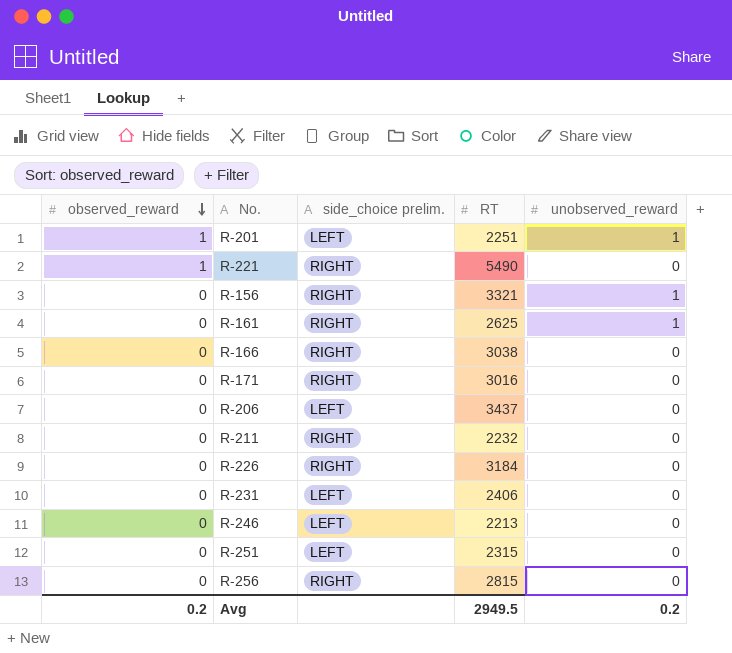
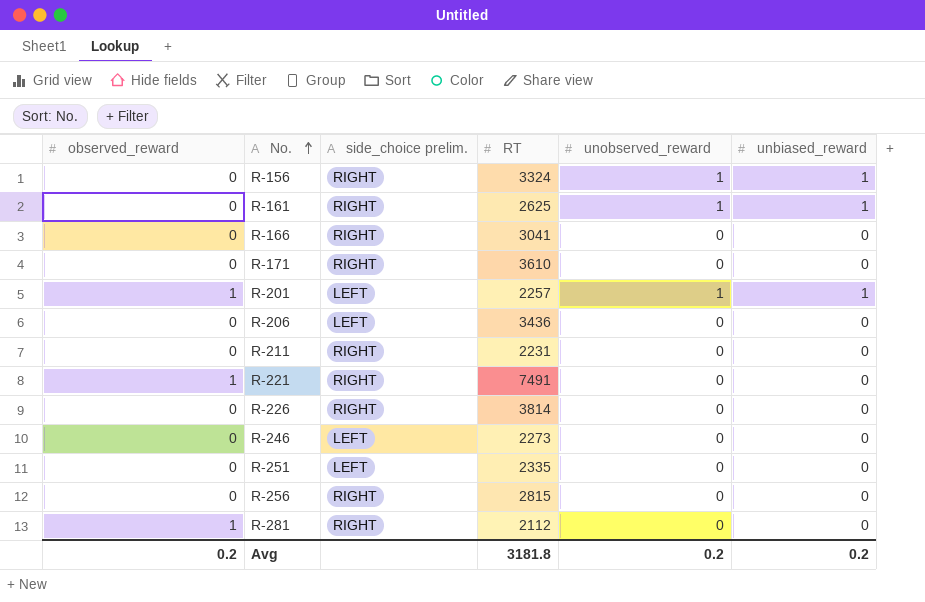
row order: observed_reward descending -> No. ascending
column unbiased_reward | position: none -> 6
row R-231: 0 | LEFT | 2406 | 0 -> none
R-156 | RT: 3321 -> 3324
R-166 | RT: 3038 -> 3041
R-171 | RT: 3016 -> 3610
R-201 | RT: 2251 -> 2257
R-206 | RT: 3437 -> 3436
R-211 | RT: 2232 -> 2231
R-221 | RT: 5490 -> 7491
R-226 | RT: 3184 -> 3814
R-246 | RT: 2213 -> 2273
R-251 | RT: 2315 -> 2335
row R-281: none -> 1 | RIGHT | 2112 | 0 | 0
Avg | RT: 2949.5 -> 3181.8

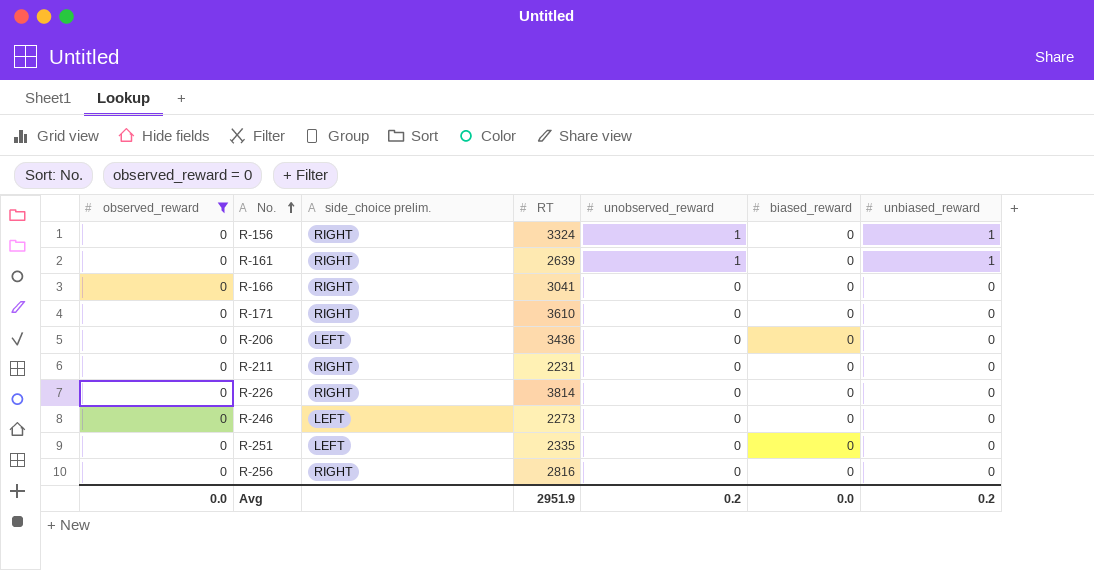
filter: none -> observed_reward = 0
column biased_reward | position: none -> 6
R-161 | RT: 2625 -> 2639
R-256 | RT: 2815 -> 2816
Avg | observed_reward: 0.2 -> 0.0
Avg | RT: 3181.8 -> 2951.9

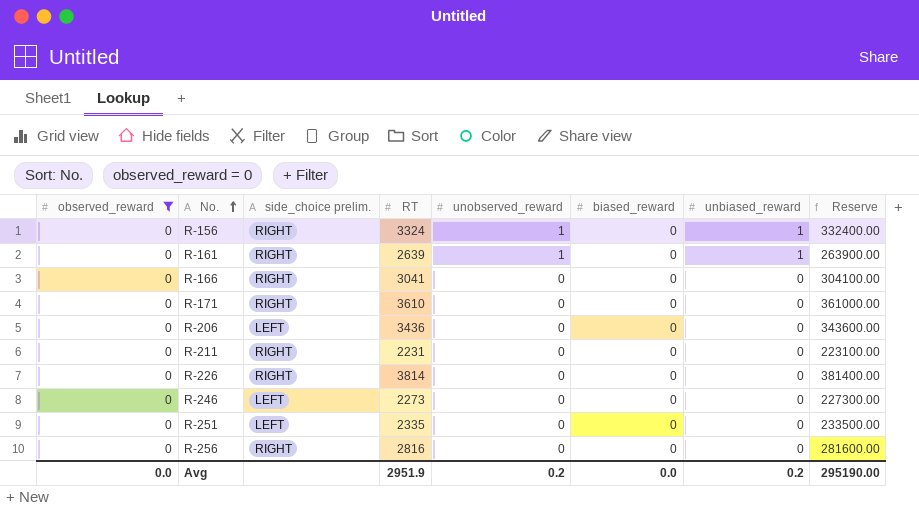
column Reserve | formula: none -> [RT] * 100

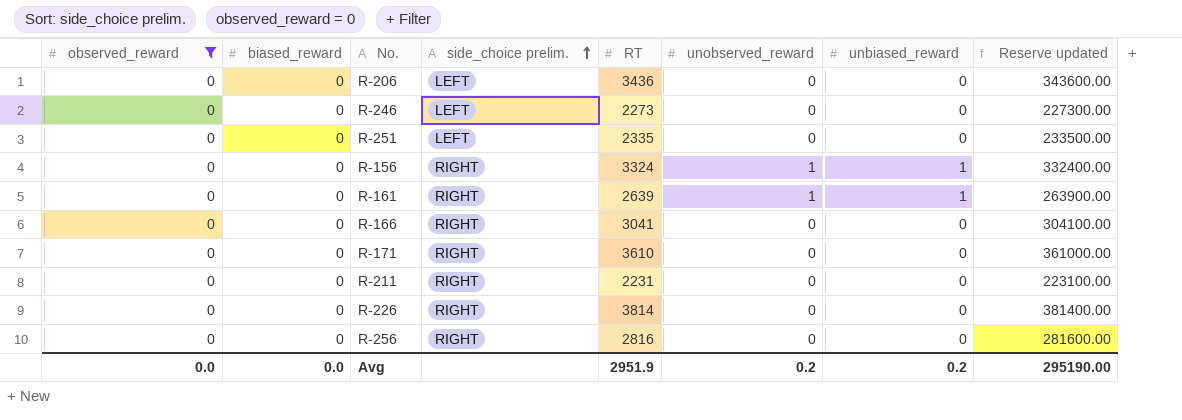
row order: No. ascending -> side_choice prelim. ascending
column biased_reward | position: 6 -> 2
column name: Reserve -> Reserve updated

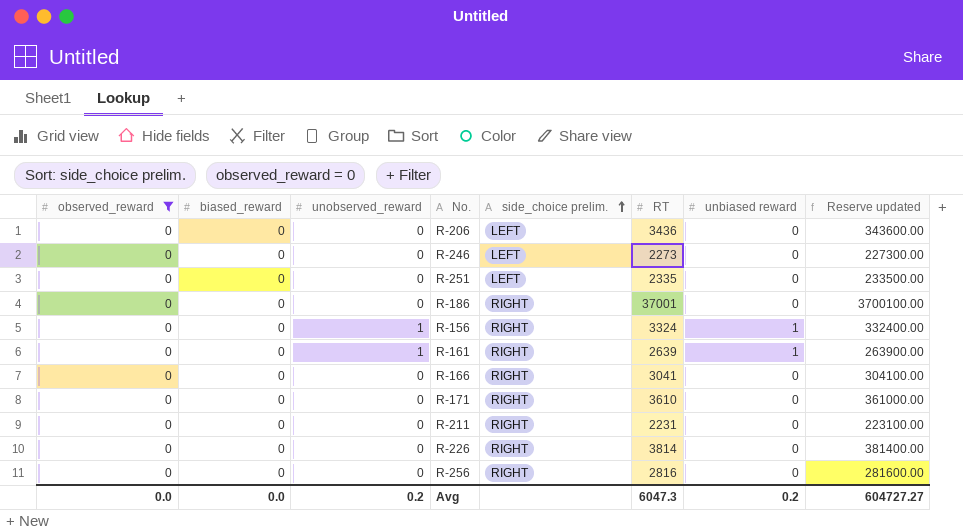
column unobserved_reward | position: 6 -> 3
column name: unbiased_reward -> unbiased reward
row R-186: none -> 0 | 0 | 0 | RIGHT | 37001 | 0 | 3700100.00
Avg | RT: 2951.9 -> 6047.3
Avg | Reserve updated: 295190.00 -> 604727.27

